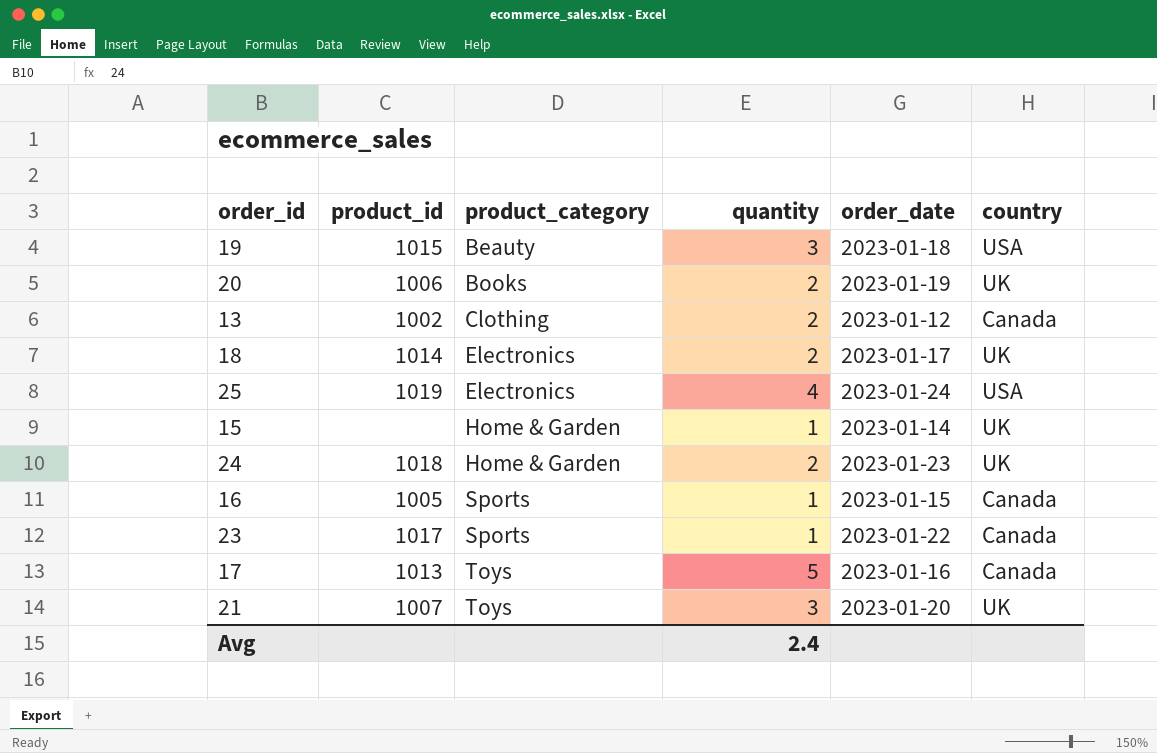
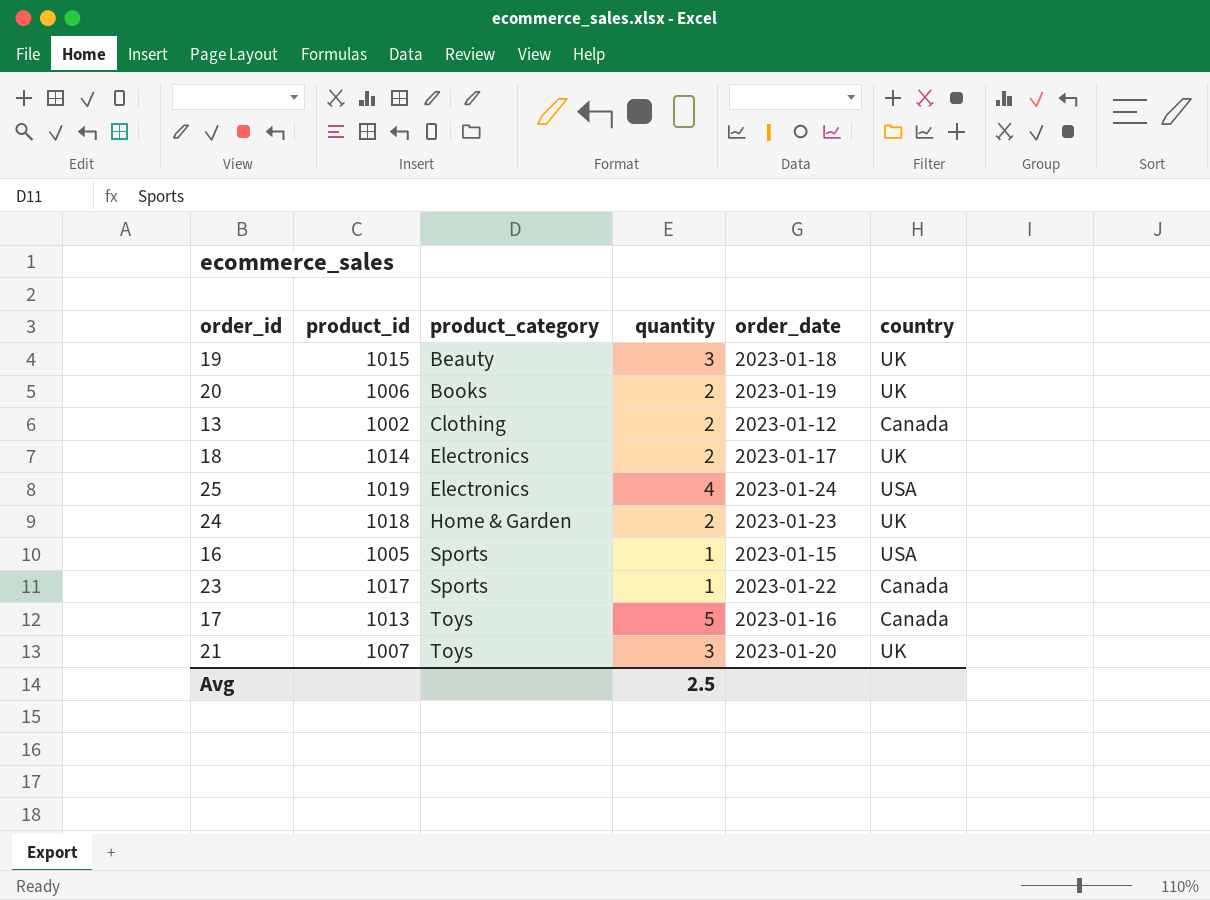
row 15: none | Home & Garden | 1 | 2023-01-14 | UK -> none
19 | country: USA -> UK
16 | country: Canada -> USA
Avg | quantity: 2.4 -> 2.5

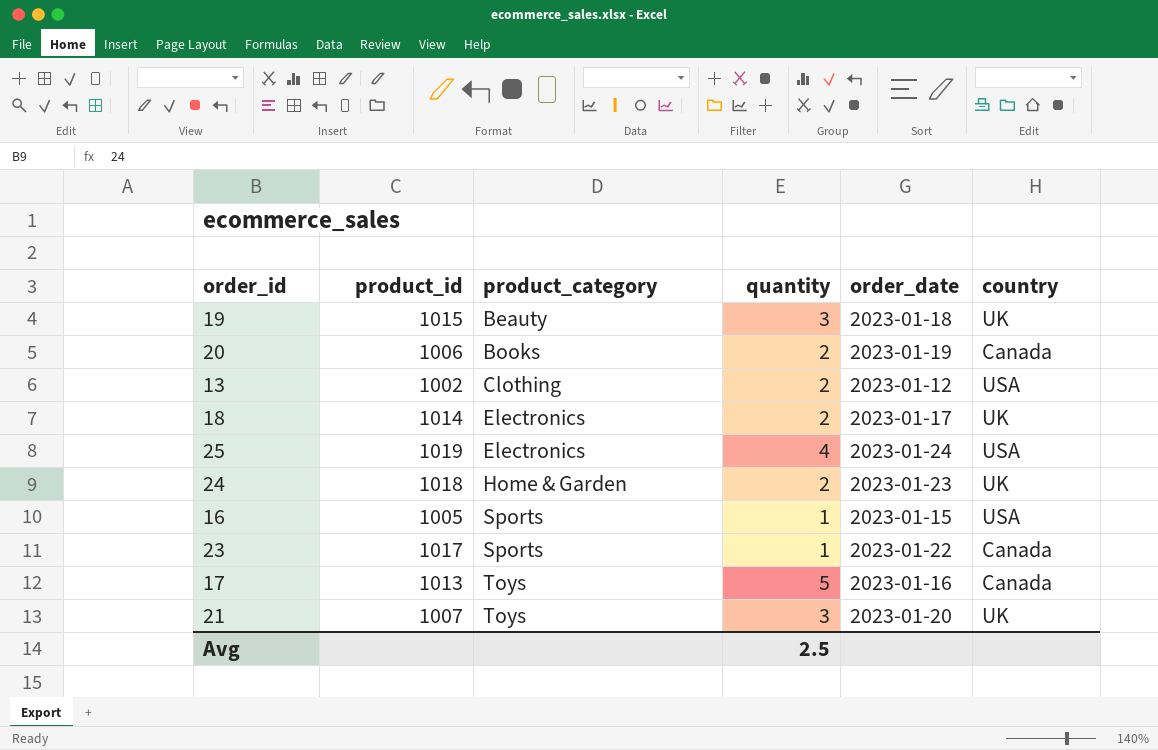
20 | country: UK -> Canada
13 | country: Canada -> USA

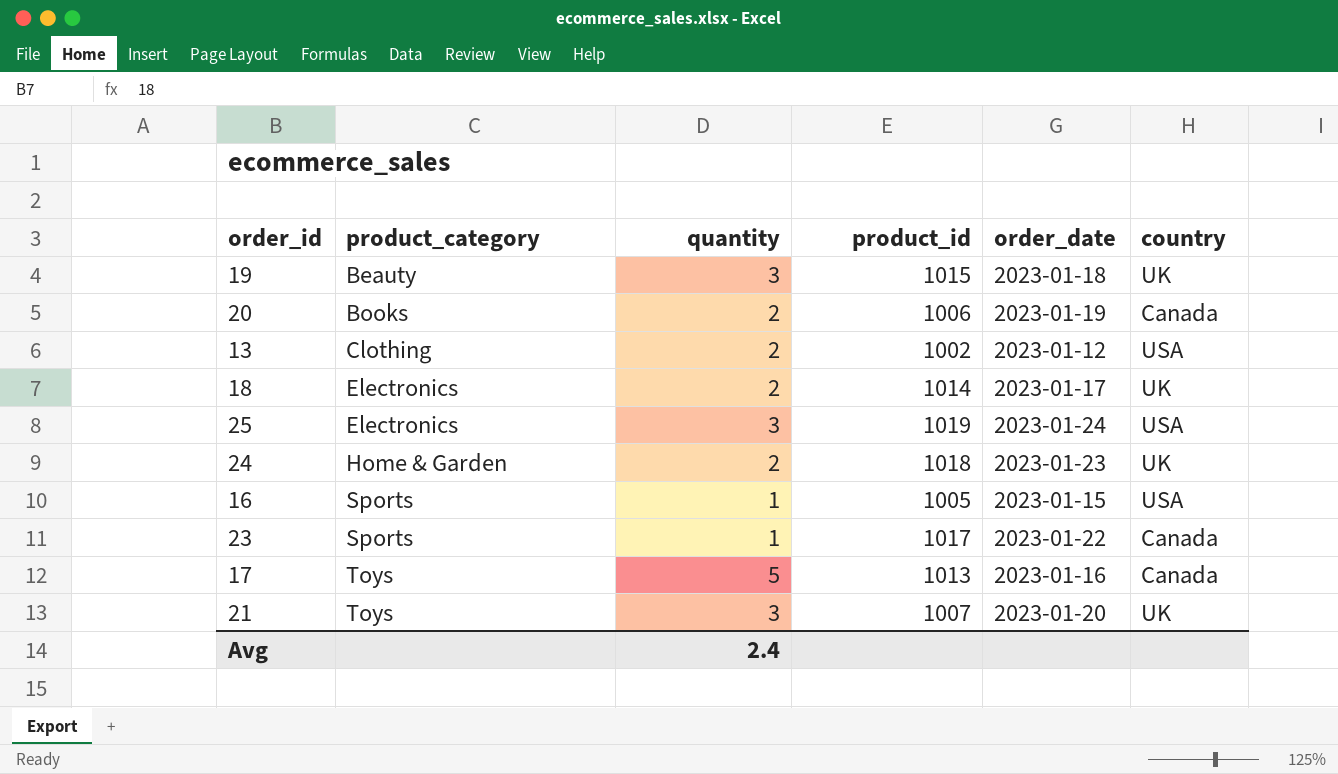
column product_id | position: 2 -> 4
25 | quantity: 4 -> 3
Avg | quantity: 2.5 -> 2.4

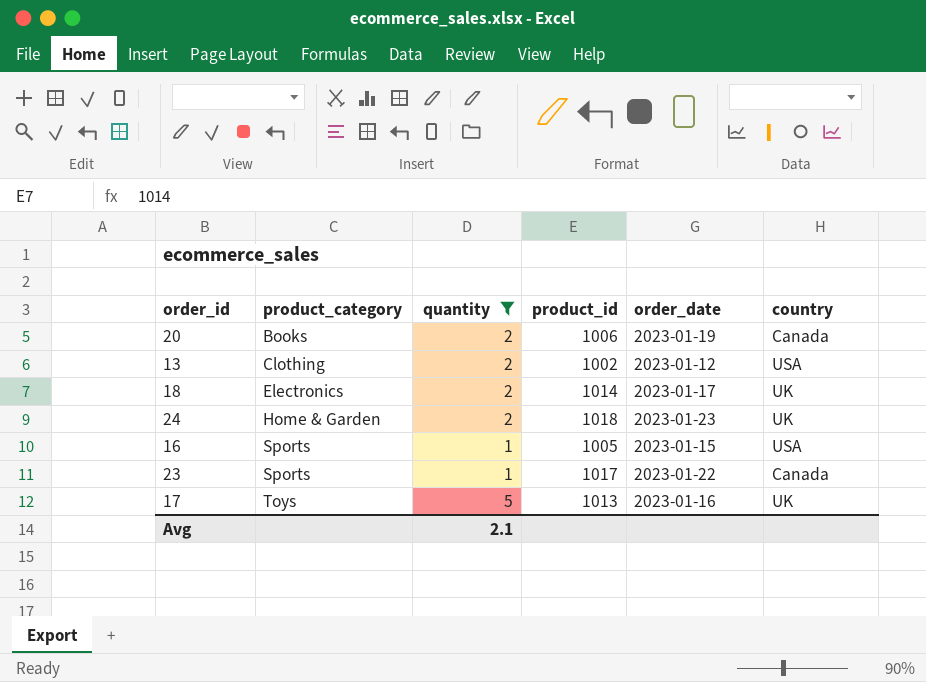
filter: none -> quantity != 3
17 | country: Canada -> UK
Avg | quantity: 2.4 -> 2.1

